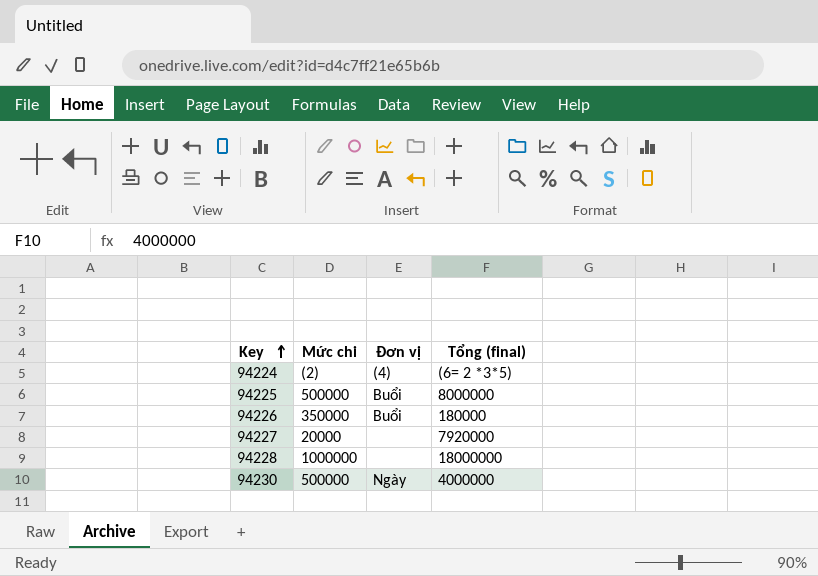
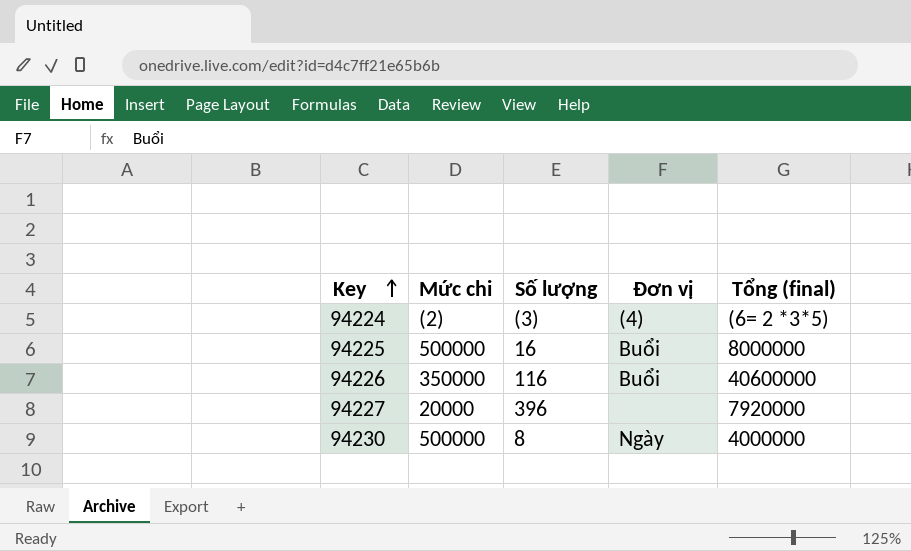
column Số lượng | position: none -> 3
row 94228: 1000000 | none | 18000000 -> none
94226 | Tổng (final): 180000 -> 40600000

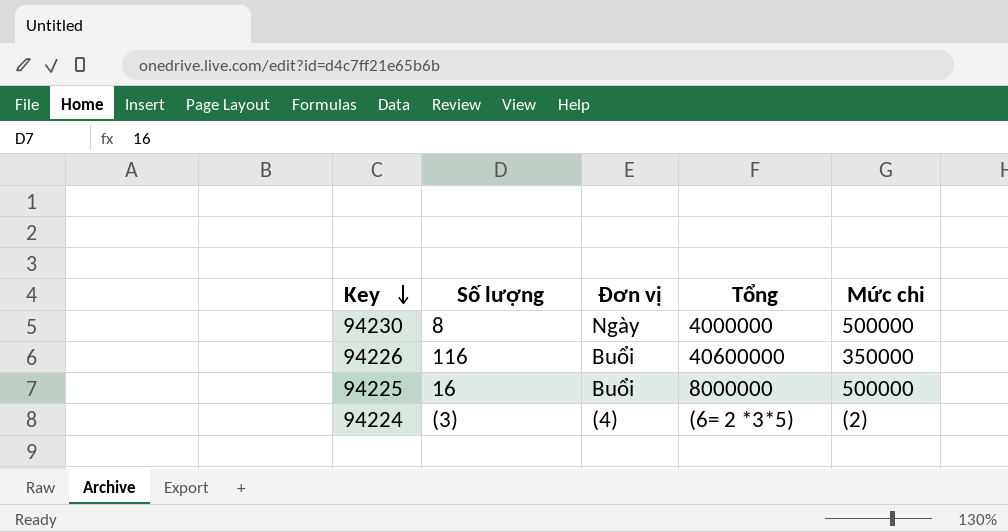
row order: Key ascending -> Key descending
column name: Tổng (final) -> Tổng
column Mức chi | position: 2 -> 5
row 94227: 20000 | 396 | none | 7920000 -> none

